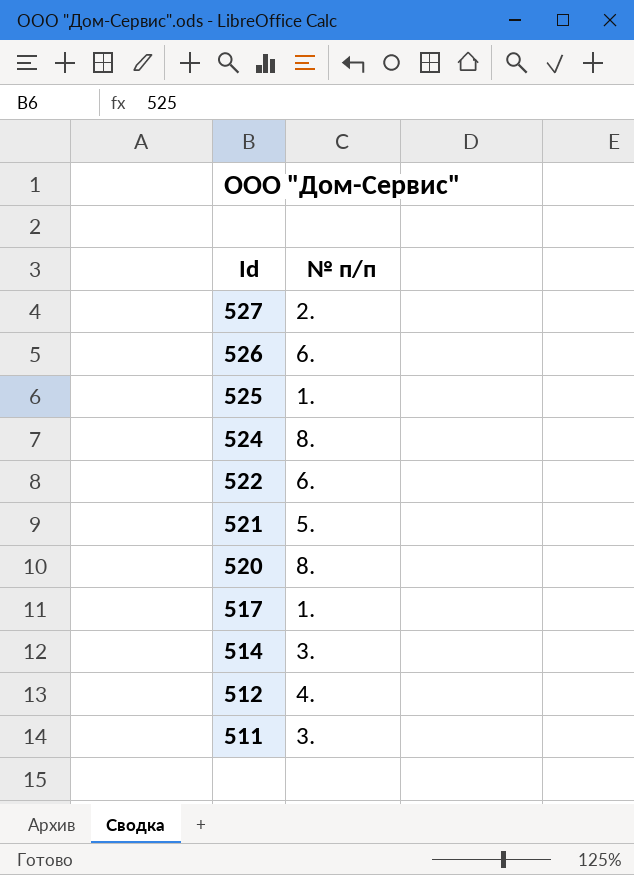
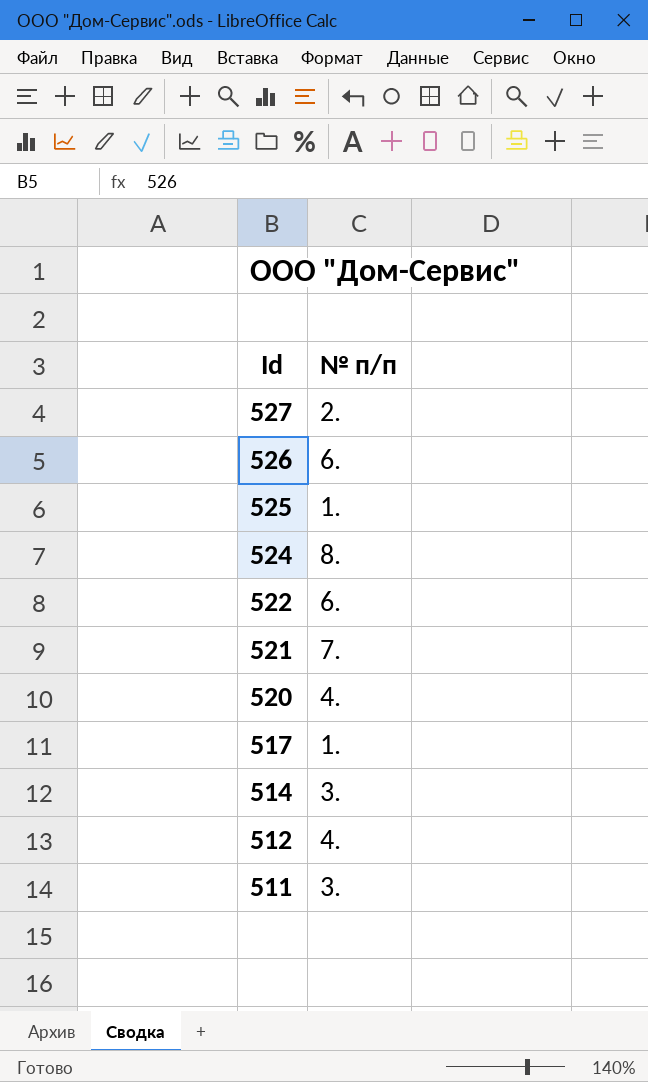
521 | № п/п: 5. -> 7.
520 | № п/п: 8. -> 4.

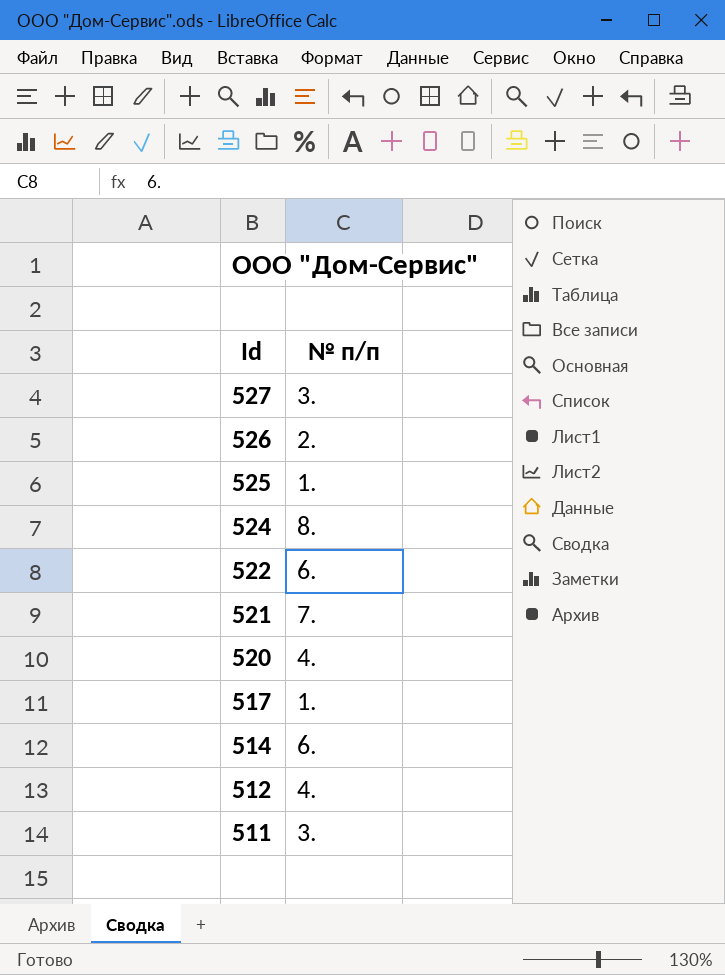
527 | № п/п: 2. -> 3.
526 | № п/п: 6. -> 2.
514 | № п/п: 3. -> 6.

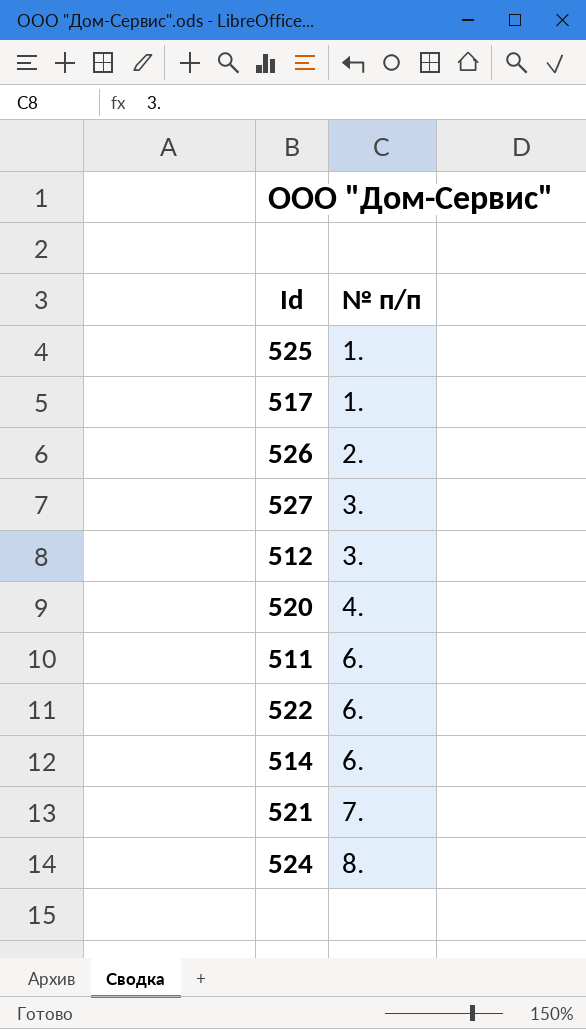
row order: Id descending -> № п/п ascending
512 | № п/п: 4. -> 3.
511 | № п/п: 3. -> 6.

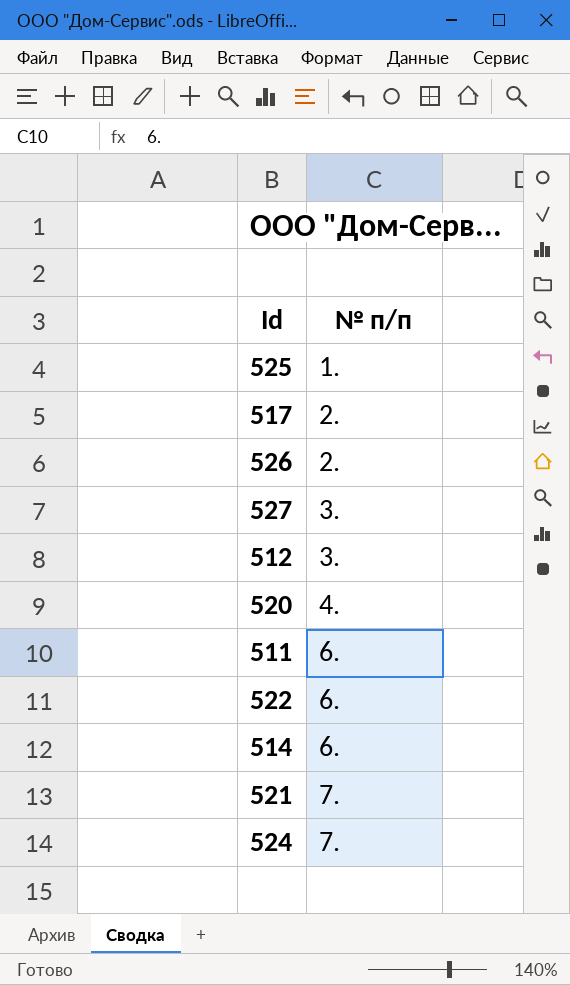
517 | № п/п: 1. -> 2.
524 | № п/п: 8. -> 7.

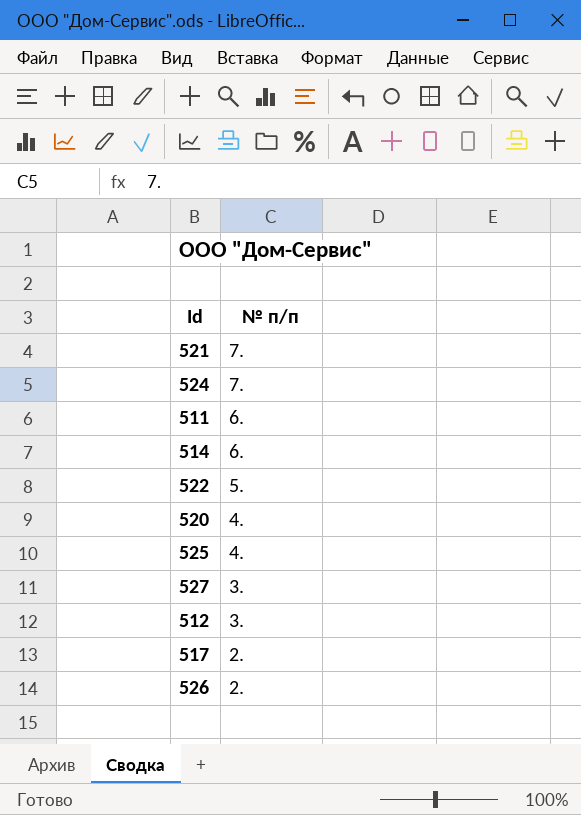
row order: № п/п ascending -> № п/п descending
522 | № п/п: 6. -> 5.
525 | № п/п: 1. -> 4.

